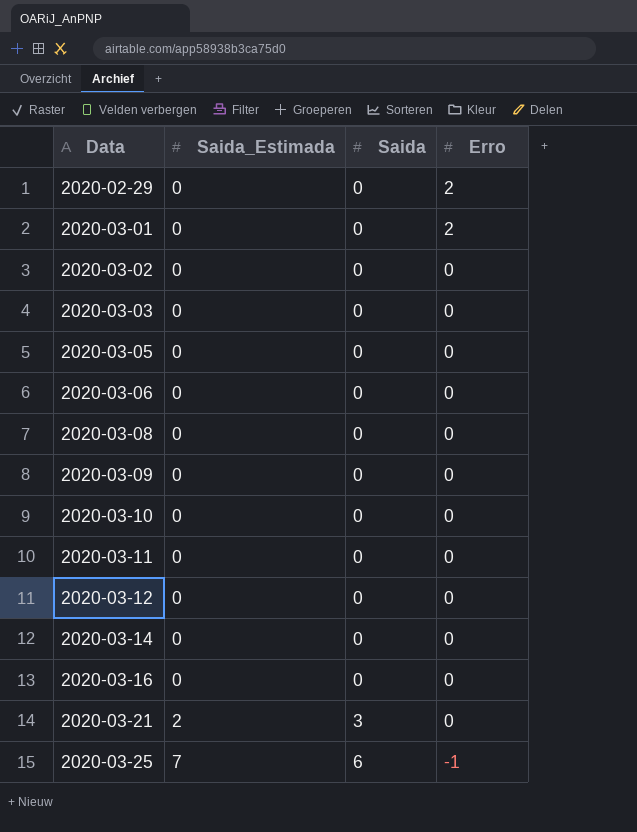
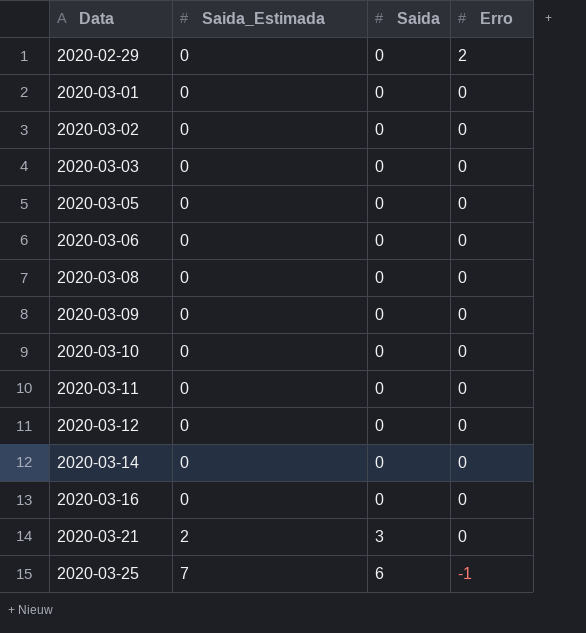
2020-03-01 | Erro: 2 -> 0

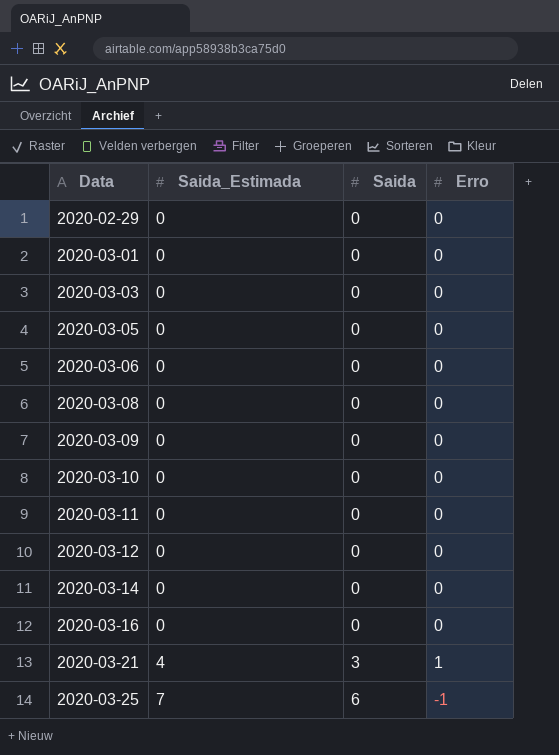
row 2020-03-02: 0 | 0 | 0 -> none
2020-02-29 | Erro: 2 -> 0
2020-03-21 | Saida_Estimada: 2 -> 4
2020-03-21 | Erro: 0 -> 1

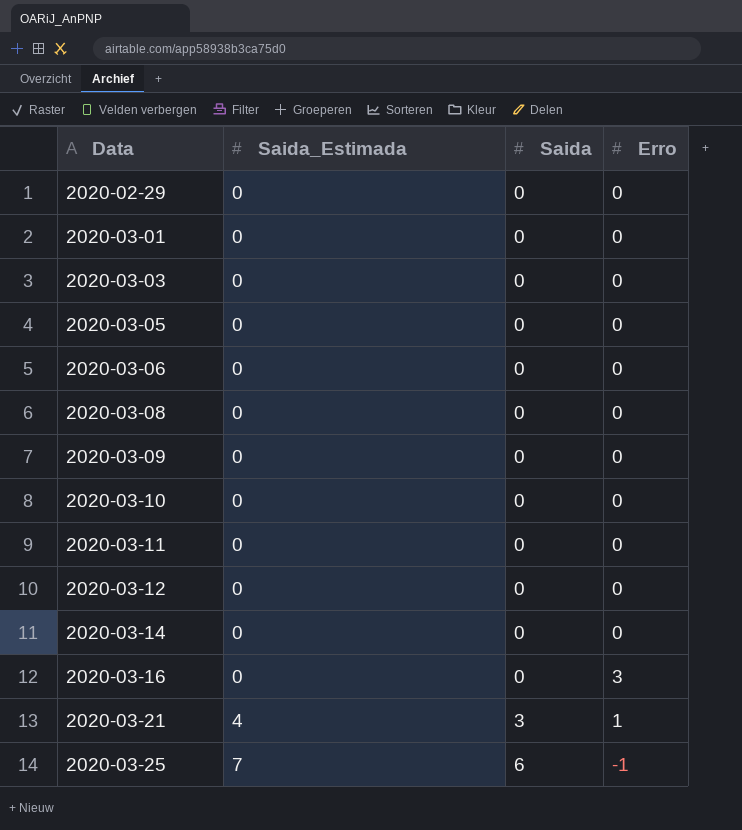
2020-03-16 | Erro: 0 -> 3

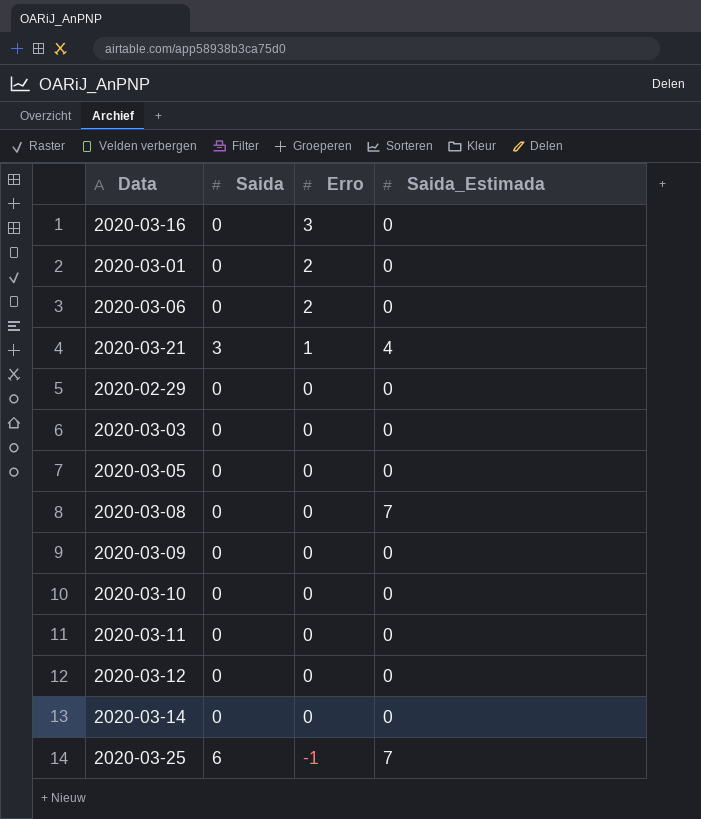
row order: Data ascending -> Erro descending
column Saida_Estimada | position: 2 -> 4
2020-03-01 | Erro: 0 -> 2
2020-03-06 | Erro: 0 -> 2
2020-03-08 | Saida_Estimada: 0 -> 7

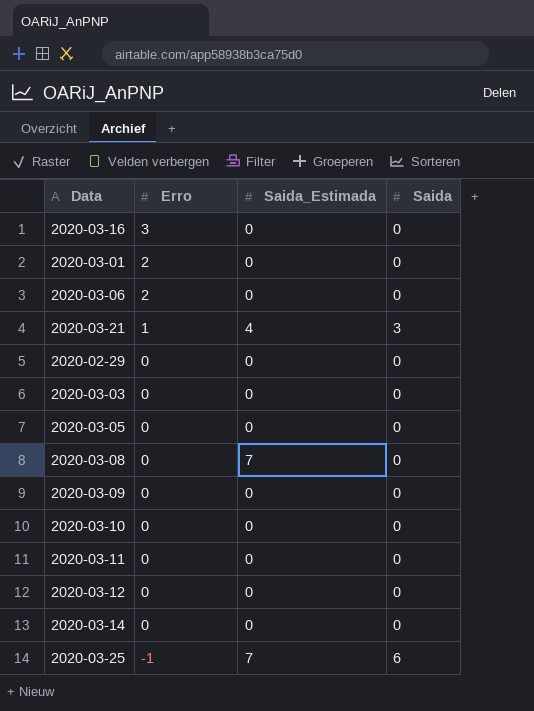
column Saida | position: 2 -> 4

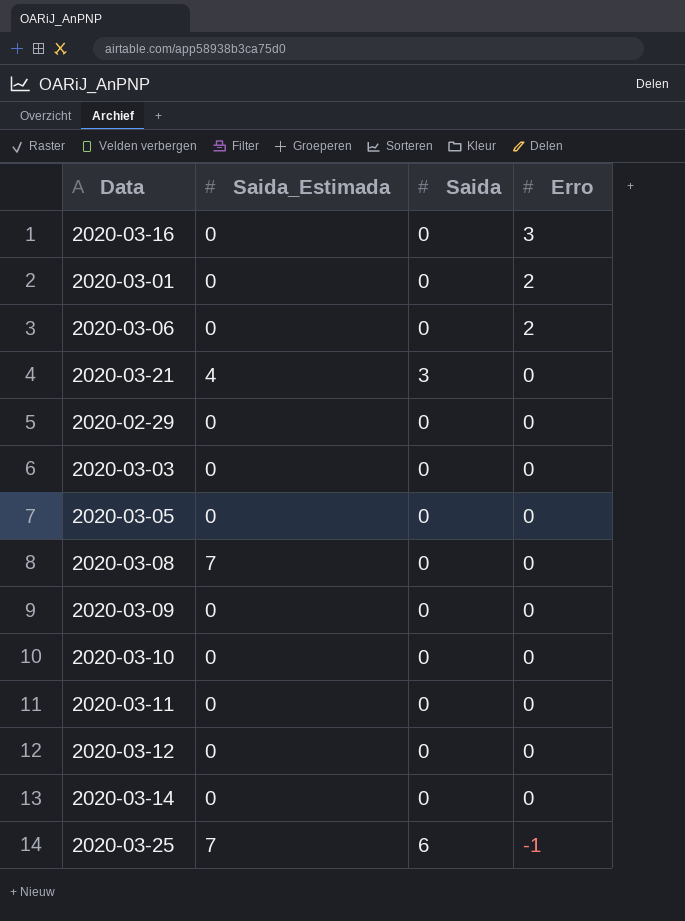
column Erro | position: 2 -> 4
2020-03-21 | Erro: 1 -> 0

